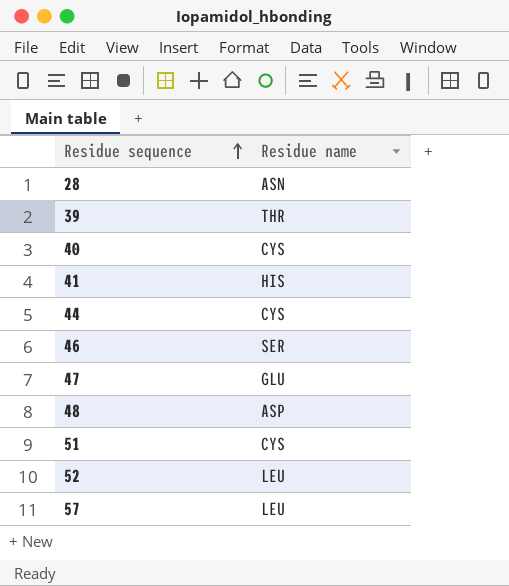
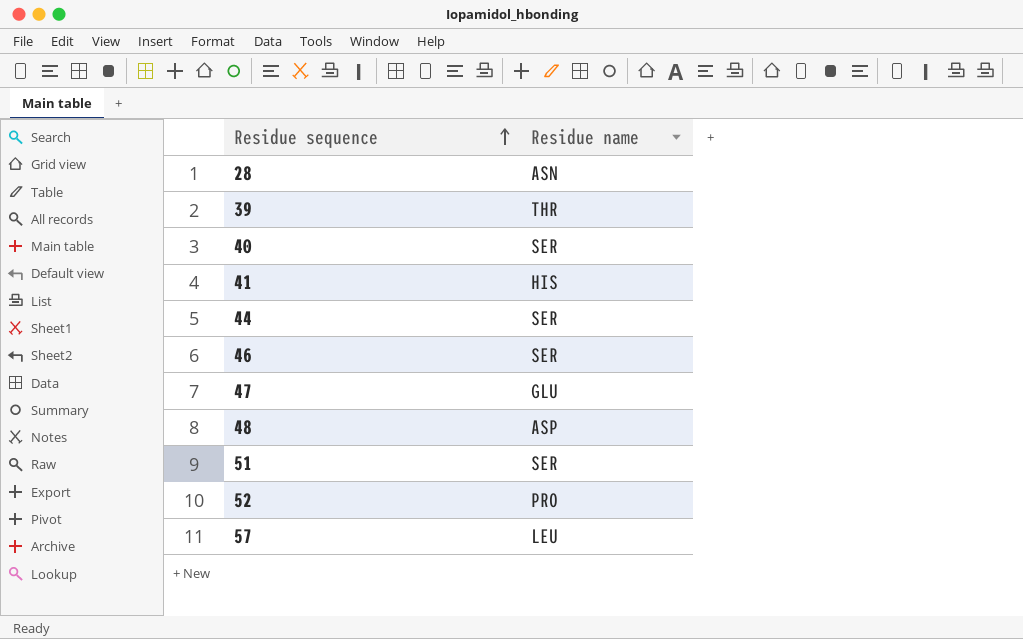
40 | Residue name: CYS -> SER
44 | Residue name: CYS -> SER
51 | Residue name: CYS -> SER
52 | Residue name: LEU -> PRO

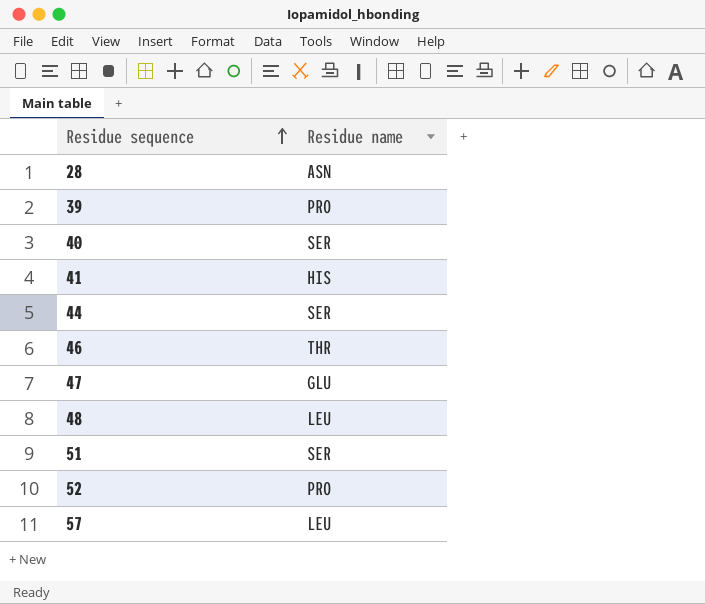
39 | Residue name: THR -> PRO
46 | Residue name: SER -> THR
48 | Residue name: ASP -> LEU

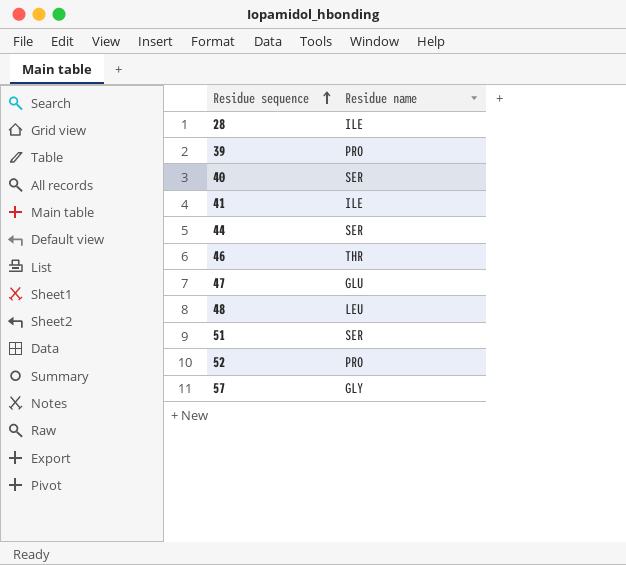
28 | Residue name: ASN -> ILE
41 | Residue name: HIS -> ILE
57 | Residue name: LEU -> GLY

